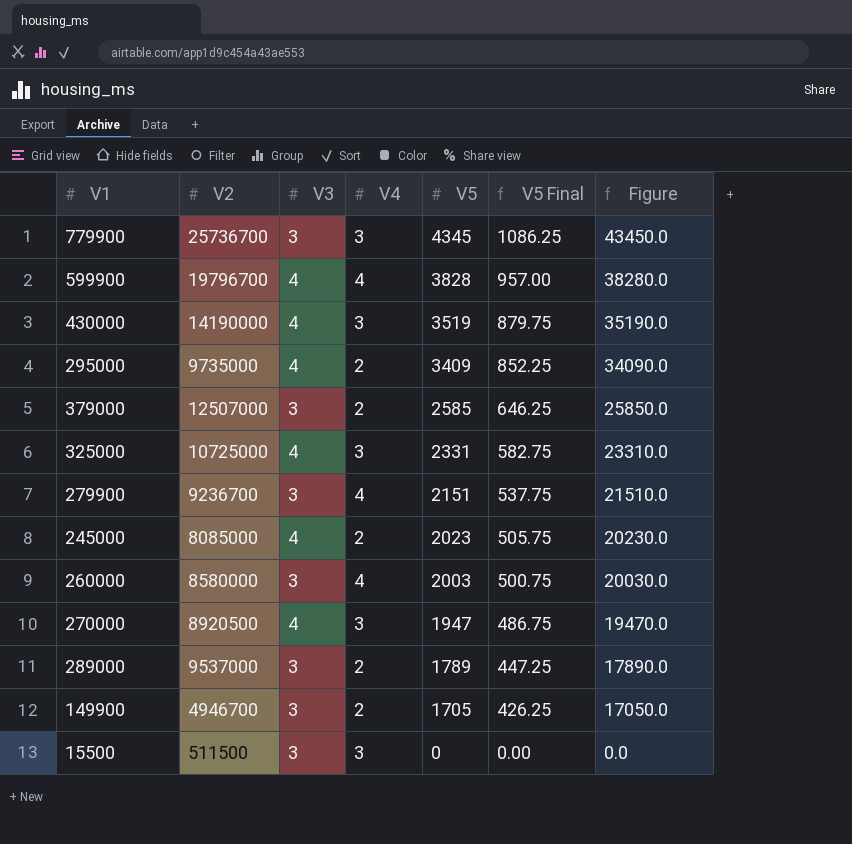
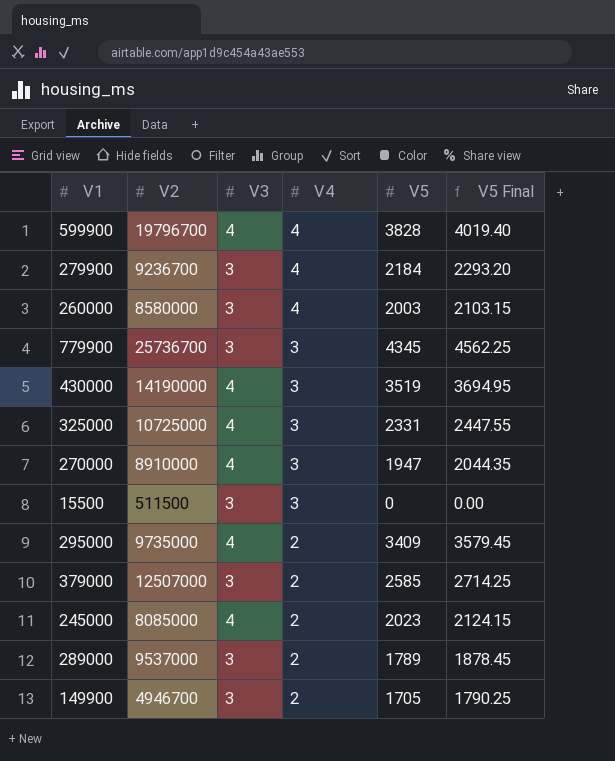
row order: V5 descending -> V4 descending
column Figure | formula: [V5] * 10 -> none
column V5 Final | formula: [V5] * 0.25 -> [V5] * 1.05
279900 | V5: 2151 -> 2184
270000 | V2: 8920500 -> 8910000

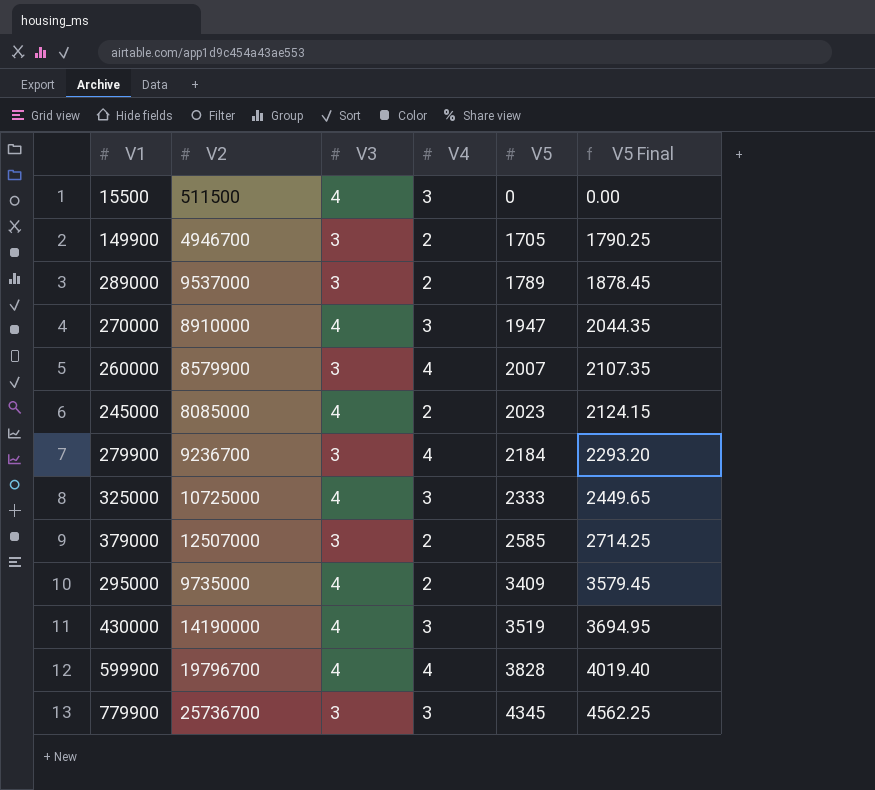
row order: V4 descending -> V5 ascending
15500 | V3: 3 -> 4
260000 | V2: 8580000 -> 8579900
260000 | V5: 2003 -> 2007
260000 | V5 Final: 2103.15 -> 2107.35
325000 | V5: 2331 -> 2333
325000 | V5 Final: 2447.55 -> 2449.65

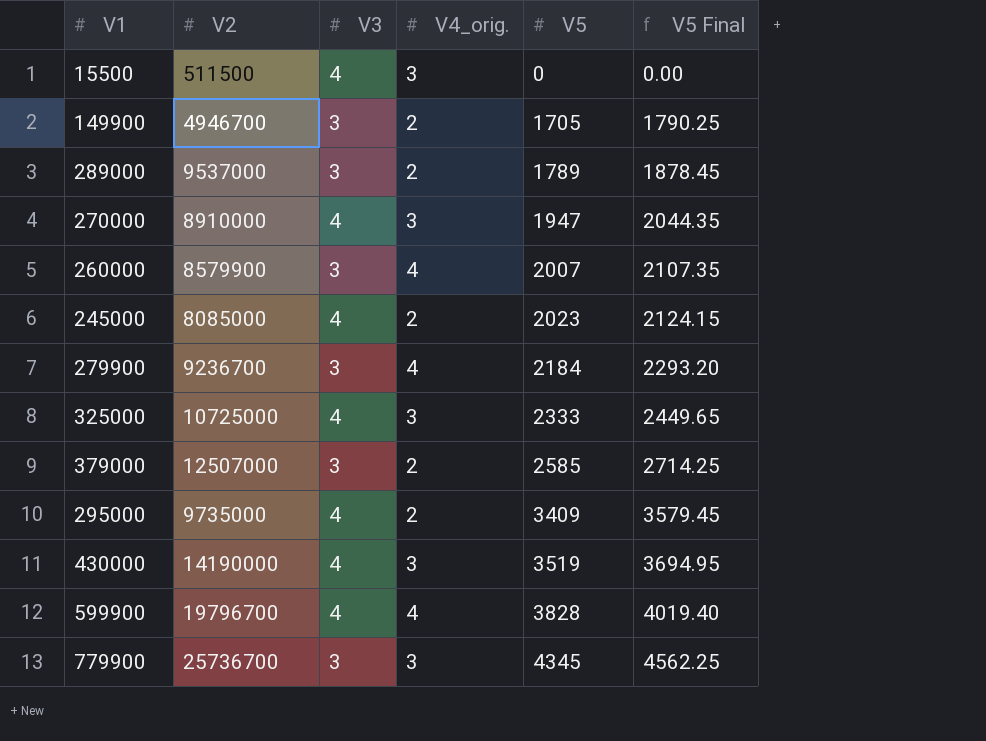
column name: V4 -> V4_orig.

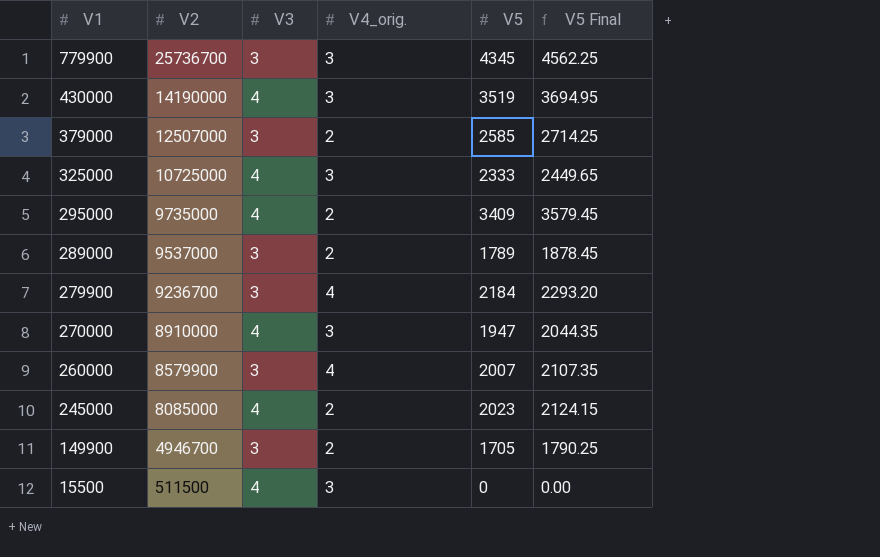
row order: V5 ascending -> V1 descending
row 599900: 19796700 | 4 | 4 | 3828 | 4019.40 -> none

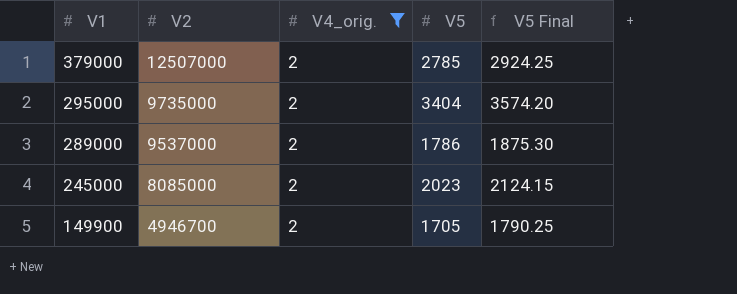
filter: none -> V4_orig. = 2
column V3 | position: 3 -> none
379000 | V5: 2585 -> 2785
379000 | V5 Final: 2714.25 -> 2924.25
295000 | V5: 3409 -> 3404
295000 | V5 Final: 3579.45 -> 3574.20
289000 | V5: 1789 -> 1786
289000 | V5 Final: 1878.45 -> 1875.30

